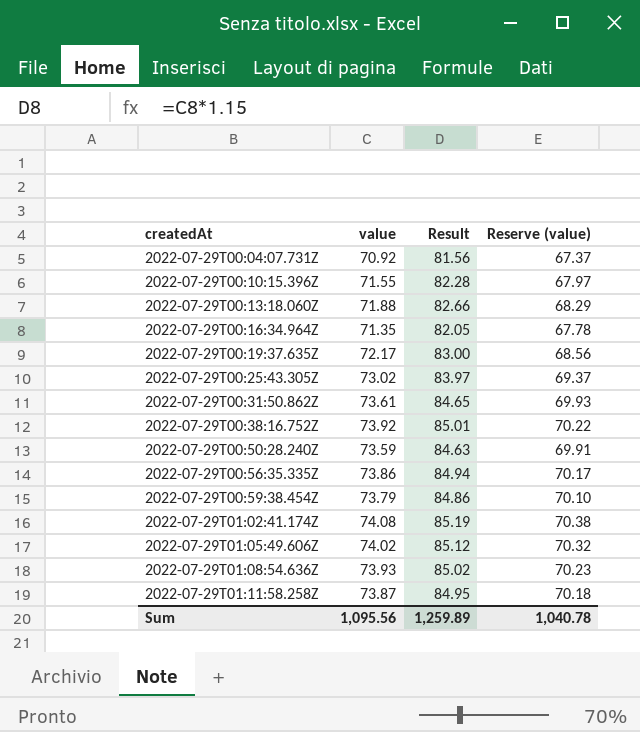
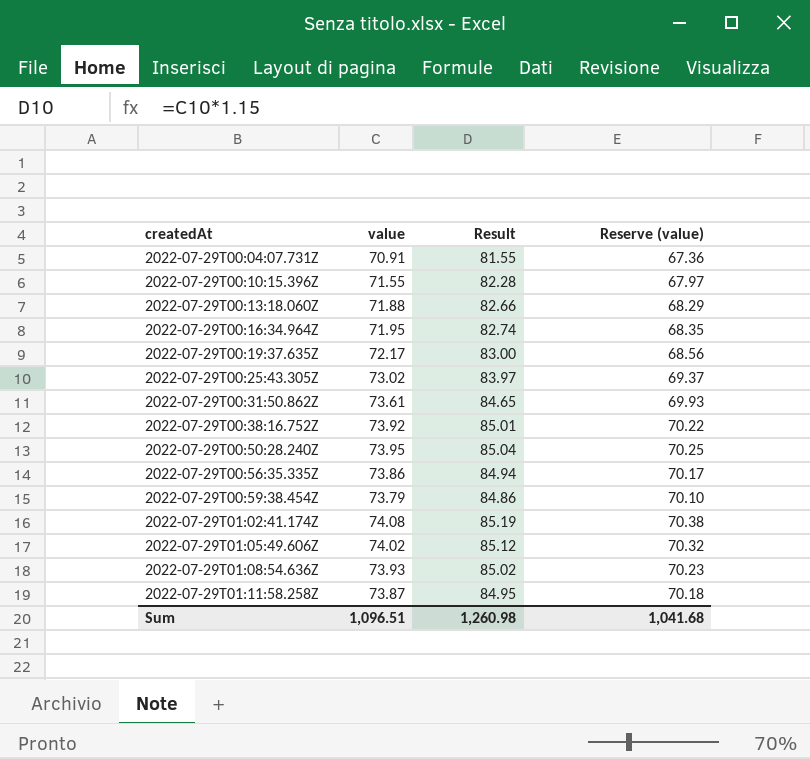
2022-07-29T00:04:07.731Z | value: 70.92 -> 70.91
2022-07-29T00:04:07.731Z | Result: 81.56 -> 81.55
2022-07-29T00:04:07.731Z | Reserve (value): 67.37 -> 67.36
2022-07-29T00:16:34.964Z | value: 71.35 -> 71.95
2022-07-29T00:16:34.964Z | Result: 82.05 -> 82.74
2022-07-29T00:16:34.964Z | Reserve (value): 67.78 -> 68.35
2022-07-29T00:50:28.240Z | value: 73.59 -> 73.95
2022-07-29T00:50:28.240Z | Result: 84.63 -> 85.04
2022-07-29T00:50:28.240Z | Reserve (value): 69.91 -> 70.25
Sum | value: 1,095.56 -> 1,096.51
Sum | Result: 1,259.89 -> 1,260.98
Sum | Reserve (value): 1,040.78 -> 1,041.68

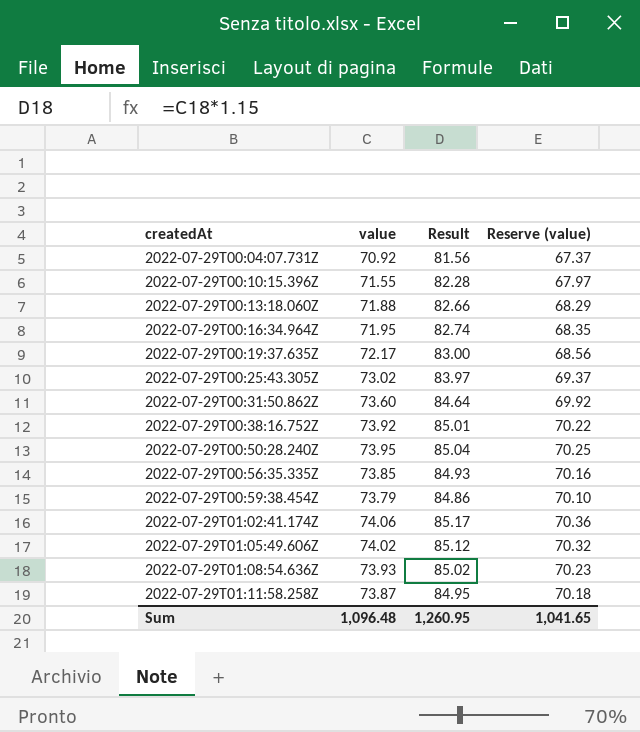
2022-07-29T00:04:07.731Z | value: 70.91 -> 70.92
2022-07-29T00:04:07.731Z | Result: 81.55 -> 81.56
2022-07-29T00:04:07.731Z | Reserve (value): 67.36 -> 67.37
2022-07-29T00:31:50.862Z | value: 73.61 -> 73.60
2022-07-29T00:31:50.862Z | Result: 84.65 -> 84.64
2022-07-29T00:31:50.862Z | Reserve (value): 69.93 -> 69.92
2022-07-29T00:56:35.335Z | value: 73.86 -> 73.85
2022-07-29T00:56:35.335Z | Result: 84.94 -> 84.93
2022-07-29T00:56:35.335Z | Reserve (value): 70.17 -> 70.16
2022-07-29T01:02:41.174Z | value: 74.08 -> 74.06
2022-07-29T01:02:41.174Z | Result: 85.19 -> 85.17
2022-07-29T01:02:41.174Z | Reserve (value): 70.38 -> 70.36
Sum | value: 1,096.51 -> 1,096.48
Sum | Result: 1,260.98 -> 1,260.95
Sum | Reserve (value): 1,041.68 -> 1,041.65

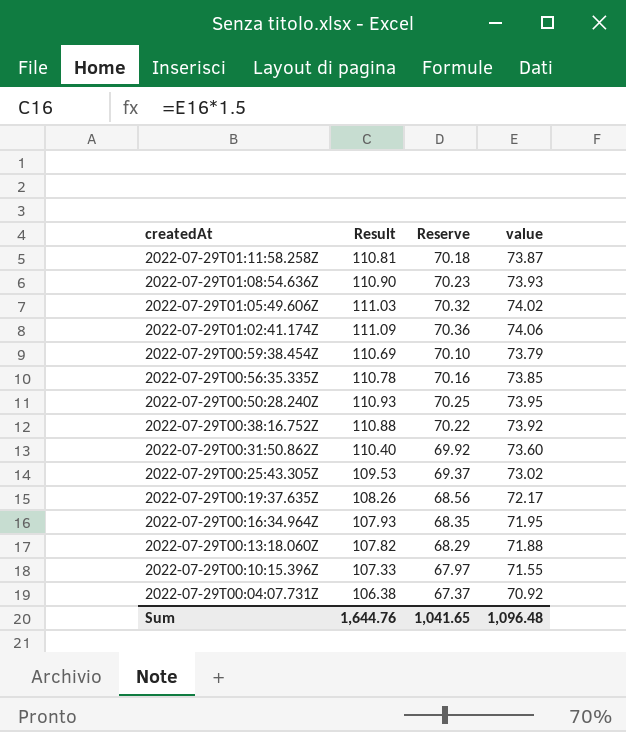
row order: createdAt ascending -> createdAt descending
column Result | formula: [value] * 1.15 -> [value] * 1.5
column name: Reserve (value) -> Reserve
column value | position: 2 -> 4
Sum | Result: 1,260.95 -> 1,644.76

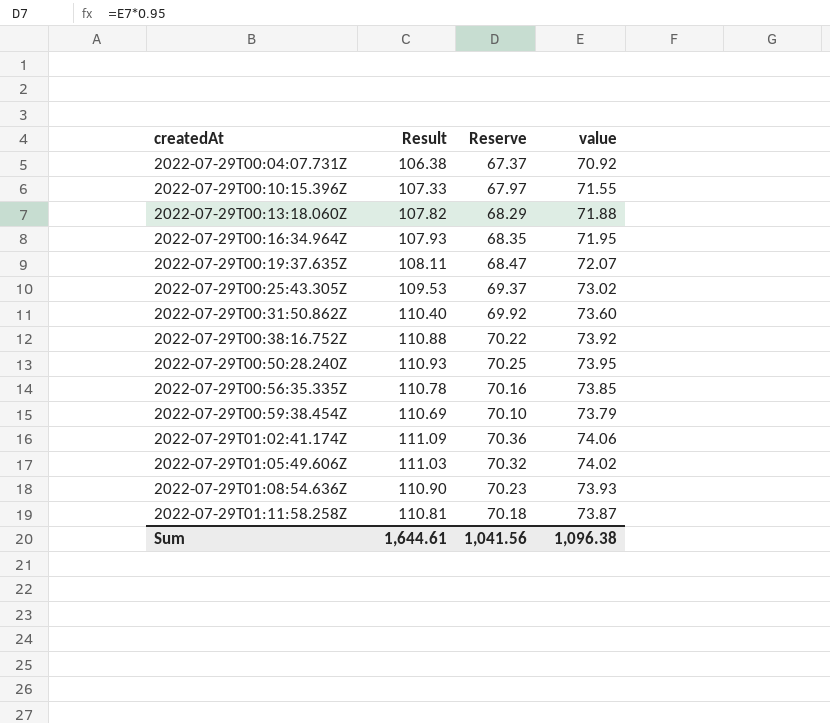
row order: createdAt descending -> createdAt ascending
2022-07-29T00:19:37.635Z | Result: 108.26 -> 108.11
2022-07-29T00:19:37.635Z | Reserve: 68.56 -> 68.47
2022-07-29T00:19:37.635Z | value: 72.17 -> 72.07
Sum | Result: 1,644.76 -> 1,644.61
Sum | Reserve: 1,041.65 -> 1,041.56
Sum | value: 1,096.48 -> 1,096.38

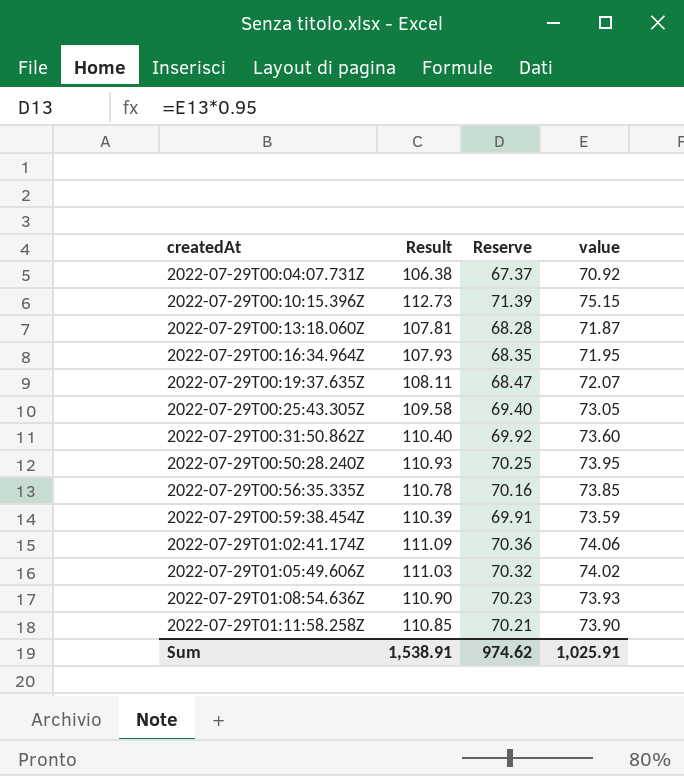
row 2022-07-29T00:38:16.752Z: 110.88 | 70.22 | 73.92 -> none
2022-07-29T00:10:15.396Z | Result: 107.33 -> 112.73
2022-07-29T00:10:15.396Z | Reserve: 67.97 -> 71.39
2022-07-29T00:10:15.396Z | value: 71.55 -> 75.15
2022-07-29T00:13:18.060Z | Result: 107.82 -> 107.81
2022-07-29T00:13:18.060Z | Reserve: 68.29 -> 68.28
2022-07-29T00:13:18.060Z | value: 71.88 -> 71.87
2022-07-29T00:25:43.305Z | Result: 109.53 -> 109.58
2022-07-29T00:25:43.305Z | Reserve: 69.37 -> 69.40
2022-07-29T00:25:43.305Z | value: 73.02 -> 73.05
2022-07-29T00:59:38.454Z | Result: 110.69 -> 110.39
2022-07-29T00:59:38.454Z | Reserve: 70.10 -> 69.91
2022-07-29T00:59:38.454Z | value: 73.79 -> 73.59
2022-07-29T01:11:58.258Z | Result: 110.81 -> 110.85
2022-07-29T01:11:58.258Z | Reserve: 70.18 -> 70.21
2022-07-29T01:11:58.258Z | value: 73.87 -> 73.90
Sum | Result: 1,644.61 -> 1,538.91
Sum | Reserve: 1,041.56 -> 974.62
Sum | value: 1,096.38 -> 1,025.91

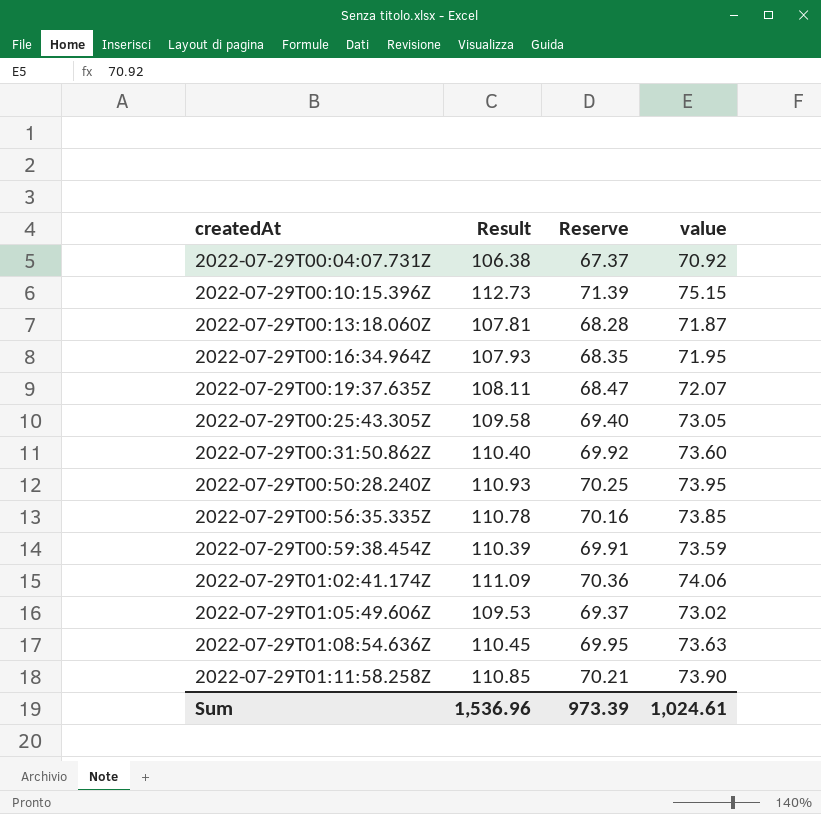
2022-07-29T01:05:49.606Z | Result: 111.03 -> 109.53
2022-07-29T01:05:49.606Z | Reserve: 70.32 -> 69.37
2022-07-29T01:05:49.606Z | value: 74.02 -> 73.02
2022-07-29T01:08:54.636Z | Result: 110.90 -> 110.45
2022-07-29T01:08:54.636Z | Reserve: 70.23 -> 69.95
2022-07-29T01:08:54.636Z | value: 73.93 -> 73.63
Sum | Result: 1,538.91 -> 1,536.96
Sum | Reserve: 974.62 -> 973.39
Sum | value: 1,025.91 -> 1,024.61

